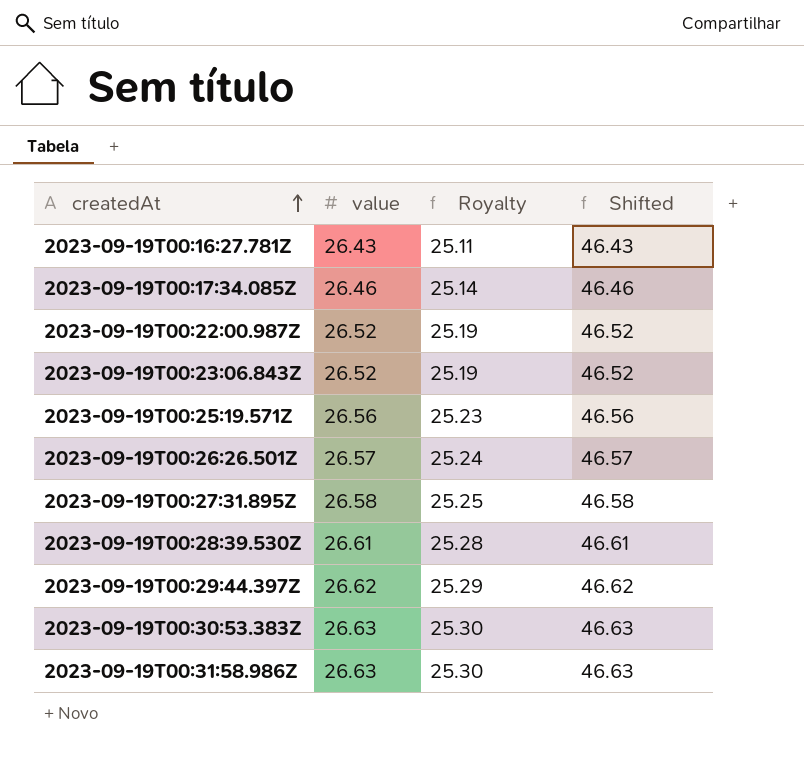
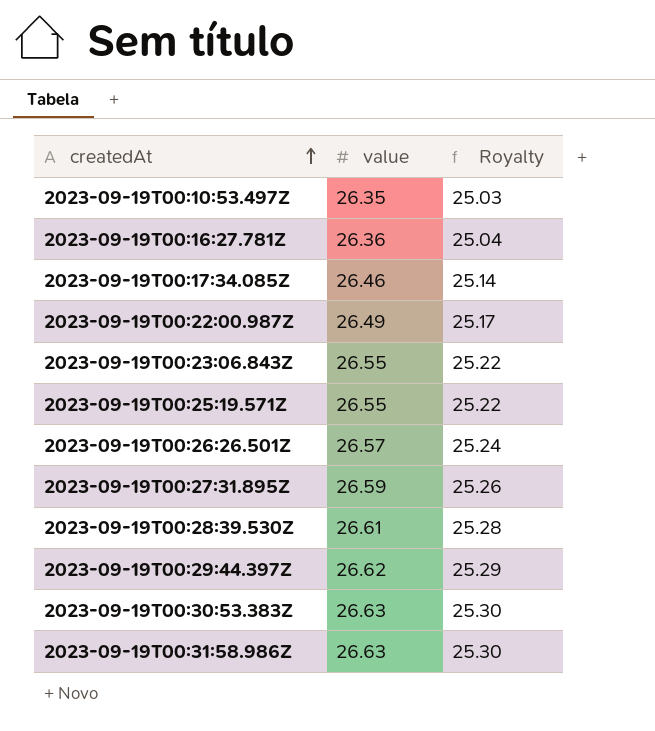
column Shifted | formula: [value] + 20 -> none
row 2023-09-19T00:10:53.497Z: none -> 26.35 | 25.03
2023-09-19T00:16:27.781Z | value: 26.43 -> 26.36
2023-09-19T00:16:27.781Z | Royalty: 25.11 -> 25.04
2023-09-19T00:22:00.987Z | value: 26.52 -> 26.49
2023-09-19T00:22:00.987Z | Royalty: 25.19 -> 25.17
2023-09-19T00:23:06.843Z | value: 26.52 -> 26.55
2023-09-19T00:23:06.843Z | Royalty: 25.19 -> 25.22
2023-09-19T00:25:19.571Z | value: 26.56 -> 26.55
2023-09-19T00:25:19.571Z | Royalty: 25.23 -> 25.22
2023-09-19T00:27:31.895Z | value: 26.58 -> 26.59
2023-09-19T00:27:31.895Z | Royalty: 25.25 -> 25.26

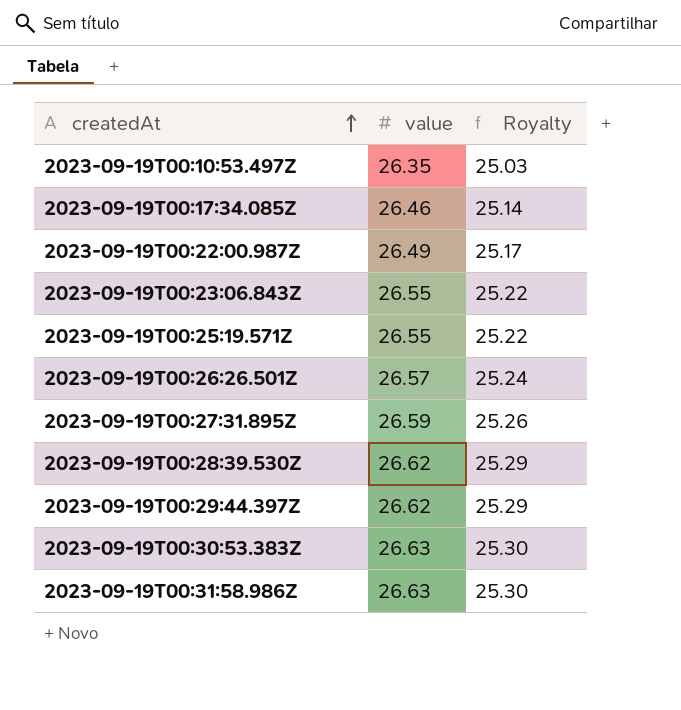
row 2023-09-19T00:16:27.781Z: 26.36 | 25.04 -> none
2023-09-19T00:28:39.530Z | value: 26.61 -> 26.62
2023-09-19T00:28:39.530Z | Royalty: 25.28 -> 25.29

